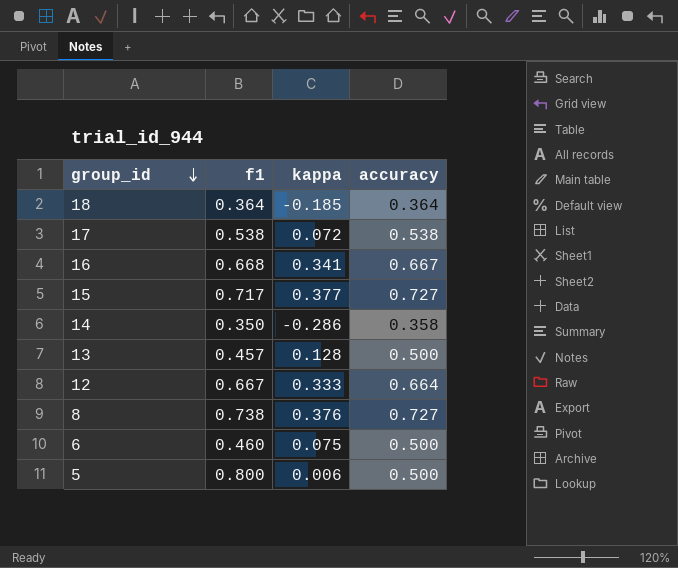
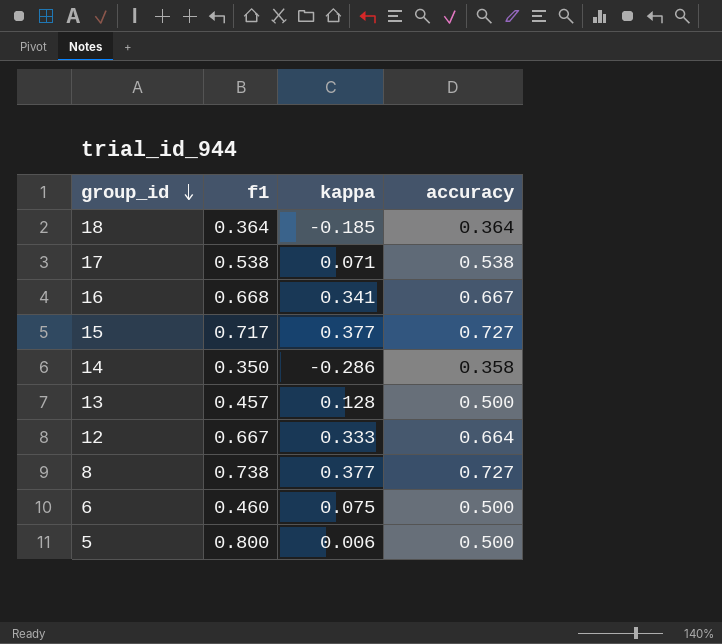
17 | kappa: 0.072 -> 0.071
8 | kappa: 0.376 -> 0.377

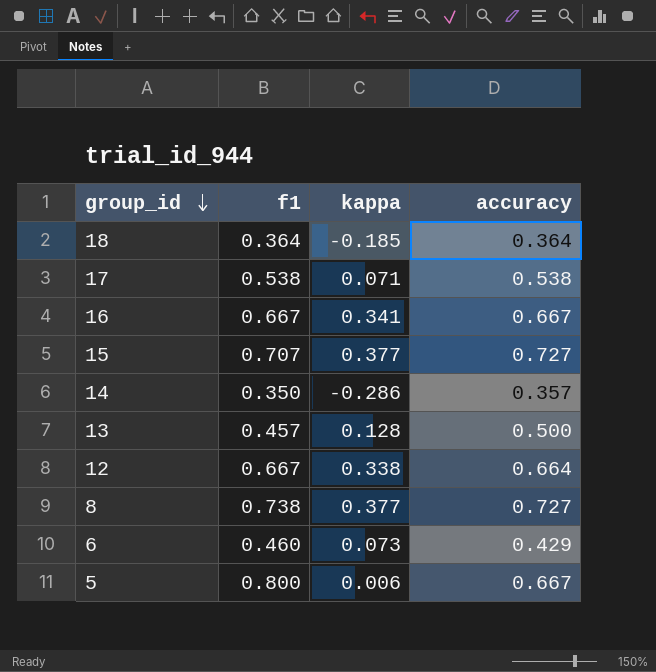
16 | f1: 0.668 -> 0.667
15 | f1: 0.717 -> 0.707
14 | accuracy: 0.358 -> 0.357
12 | kappa: 0.333 -> 0.338
6 | kappa: 0.075 -> 0.073
6 | accuracy: 0.500 -> 0.429
5 | accuracy: 0.500 -> 0.667

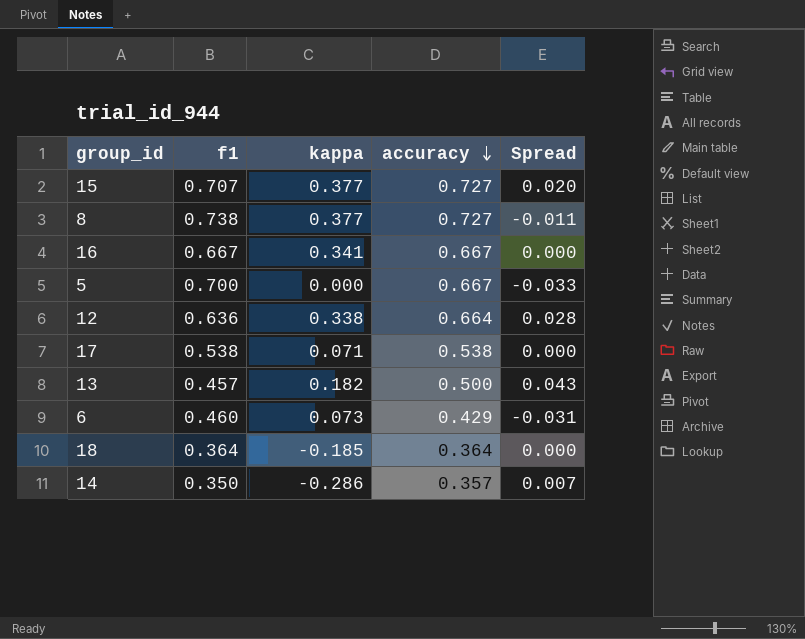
row order: group_id descending -> accuracy descending
column Spread | formula: none -> [accuracy] - [f1]
5 | f1: 0.800 -> 0.700
5 | kappa: 0.006 -> 0.000
12 | f1: 0.667 -> 0.636
13 | kappa: 0.128 -> 0.182

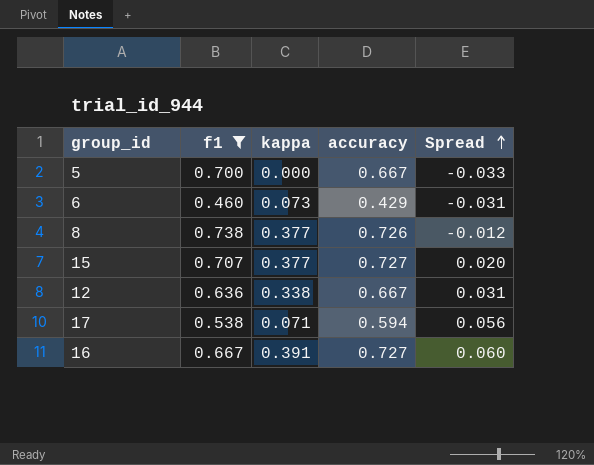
filter: none -> f1 >= 0.460
row order: accuracy descending -> Spread ascending
8 | accuracy: 0.727 -> 0.726
8 | Spread: -0.011 -> -0.012
12 | accuracy: 0.664 -> 0.667
12 | Spread: 0.028 -> 0.031
17 | accuracy: 0.538 -> 0.594
17 | Spread: 0.000 -> 0.056
16 | kappa: 0.341 -> 0.391
16 | accuracy: 0.667 -> 0.727
16 | Spread: 0.000 -> 0.060

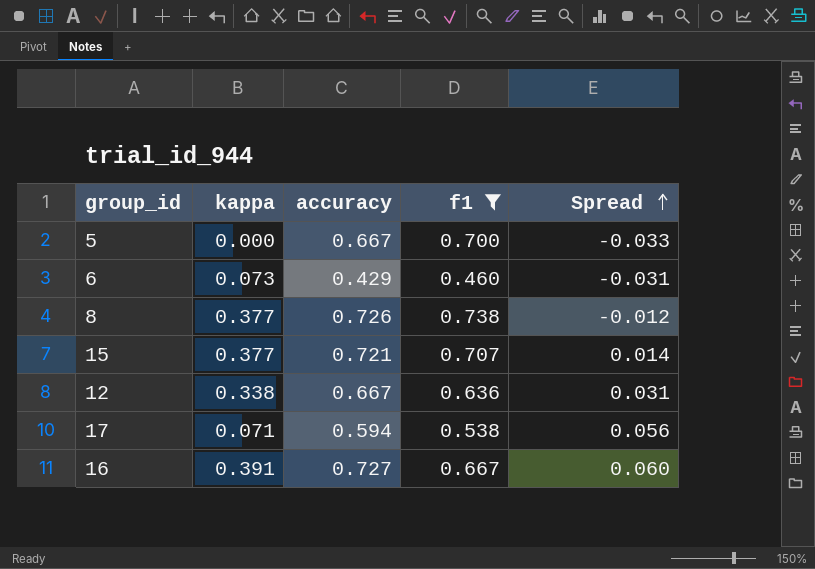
column f1 | position: 2 -> 4
15 | accuracy: 0.727 -> 0.721
15 | Spread: 0.020 -> 0.014

